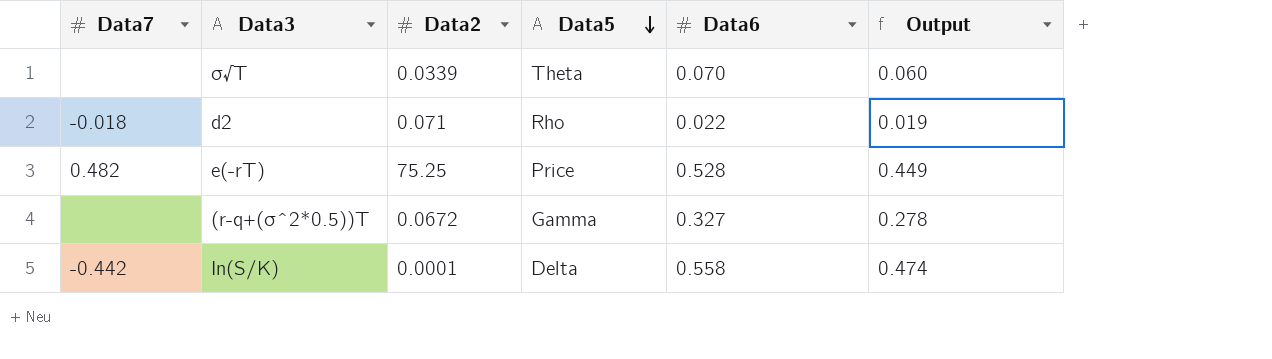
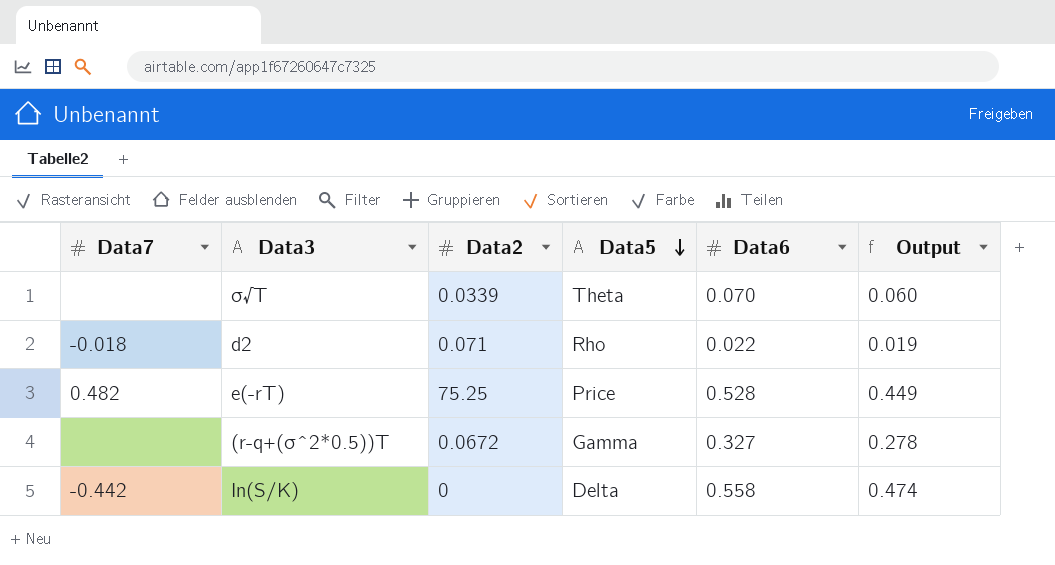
In(S/K) | Data2: 0.0001 -> 0

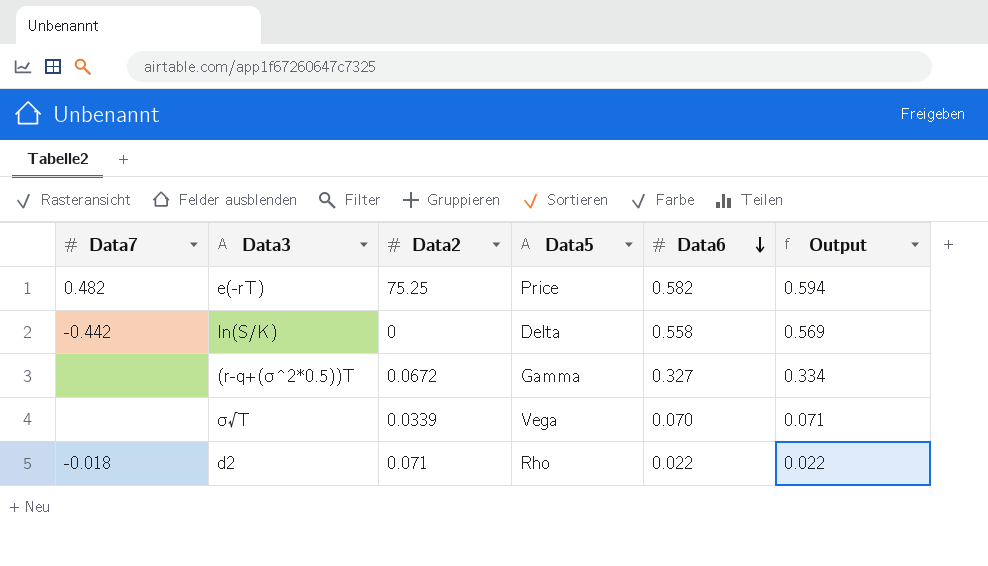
row order: Data5 descending -> Data6 descending
column Output | formula: [Data6] * 0.85 -> [Data6] * 1.02
e(-rT) | Data6: 0.528 -> 0.582
σ√T | Data5: Theta -> Vega

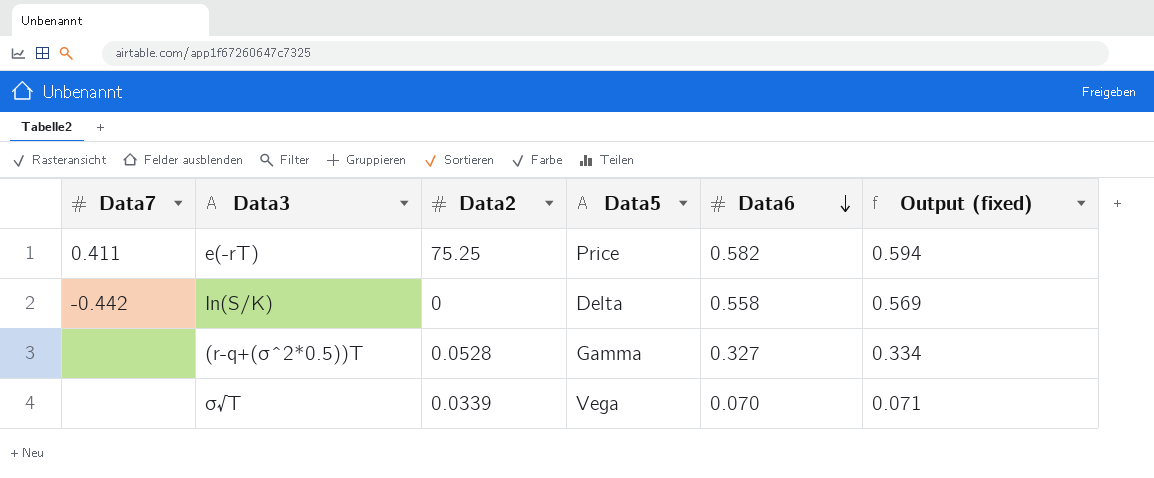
column name: Output -> Output (fixed)
row d2: -0.018 | 0.071 | Rho | 0.022 | 0.022 -> none
e(-rT) | Data7: 0.482 -> 0.411
(r-q+(σ^2*0.5))T | Data2: 0.0672 -> 0.0528

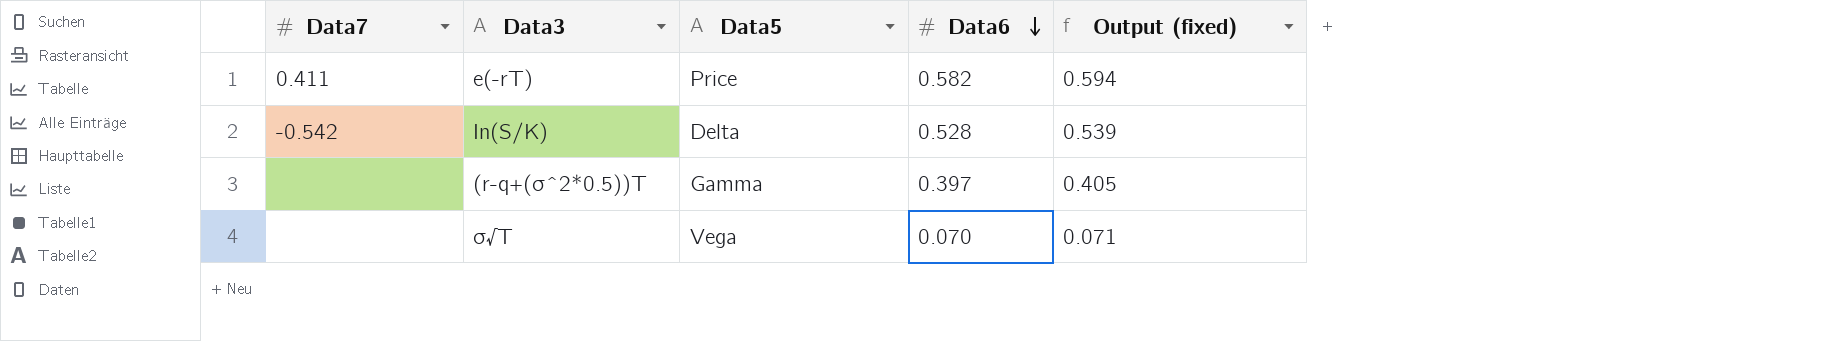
column Data2 | position: 3 -> none
In(S/K) | Data7: -0.442 -> -0.542
In(S/K) | Data6: 0.558 -> 0.528
In(S/K) | Output (fixed): 0.569 -> 0.539
(r-q+(σ^2*0.5))T | Data6: 0.327 -> 0.397
(r-q+(σ^2*0.5))T | Output (fixed): 0.334 -> 0.405

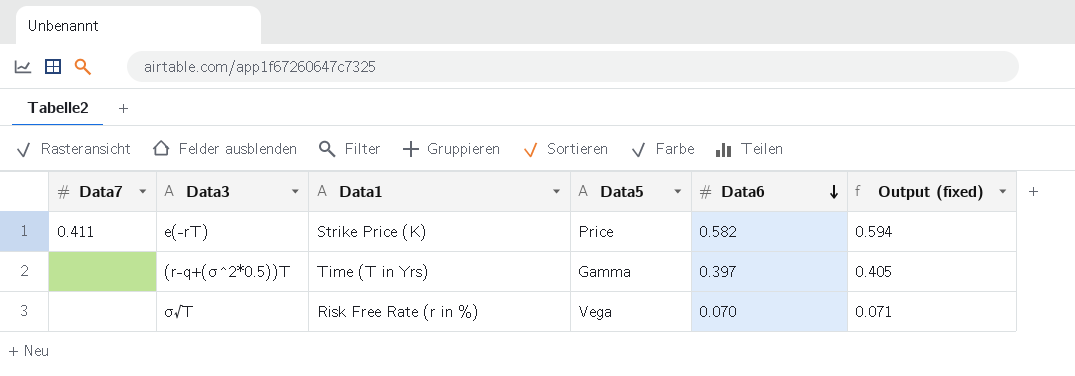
column Data1 | position: none -> 3
row In(S/K): -0.542 | Delta | 0.528 | 0.539 -> none

